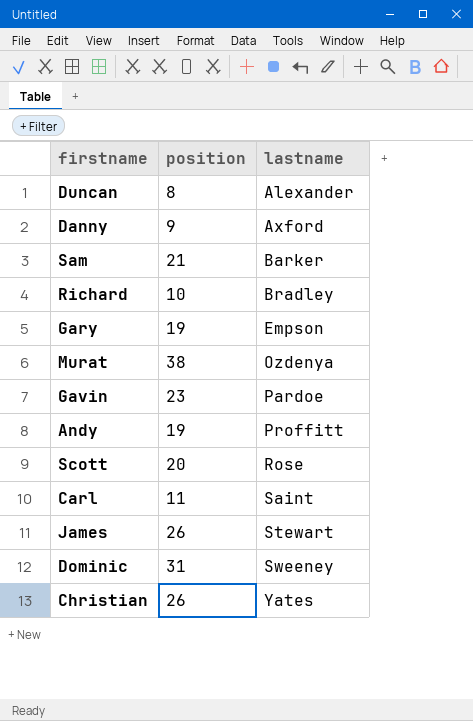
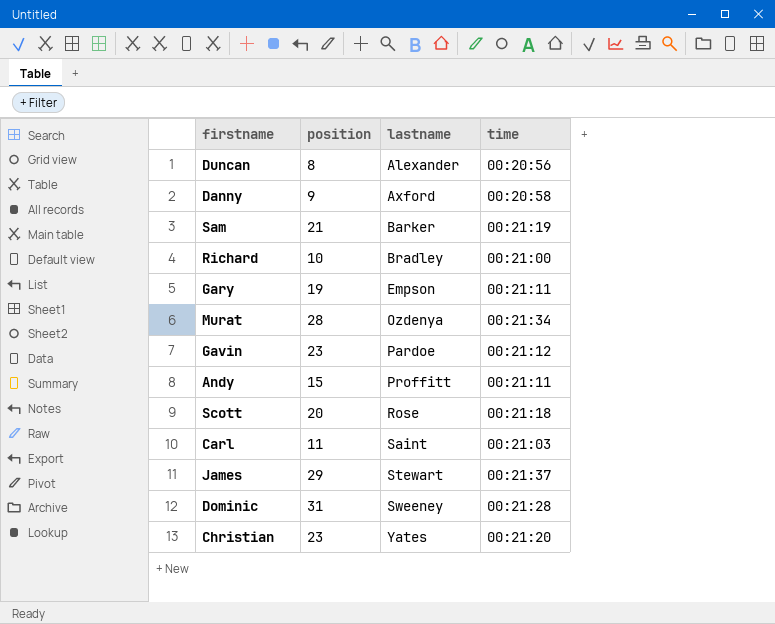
column time | position: none -> 4
Murat | position: 38 -> 28
Andy | position: 19 -> 15
James | position: 26 -> 29
Christian | position: 26 -> 23

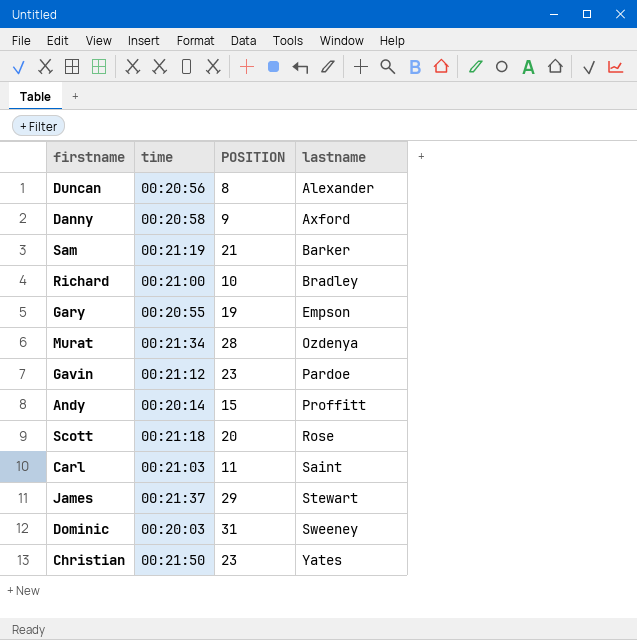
column time | position: 4 -> 2
column name: position -> POSITION
Gary | time: 00:21:11 -> 00:20:55
Andy | time: 00:21:11 -> 00:20:14
Dominic | time: 00:21:28 -> 00:20:03
Christian | time: 00:21:20 -> 00:21:50

